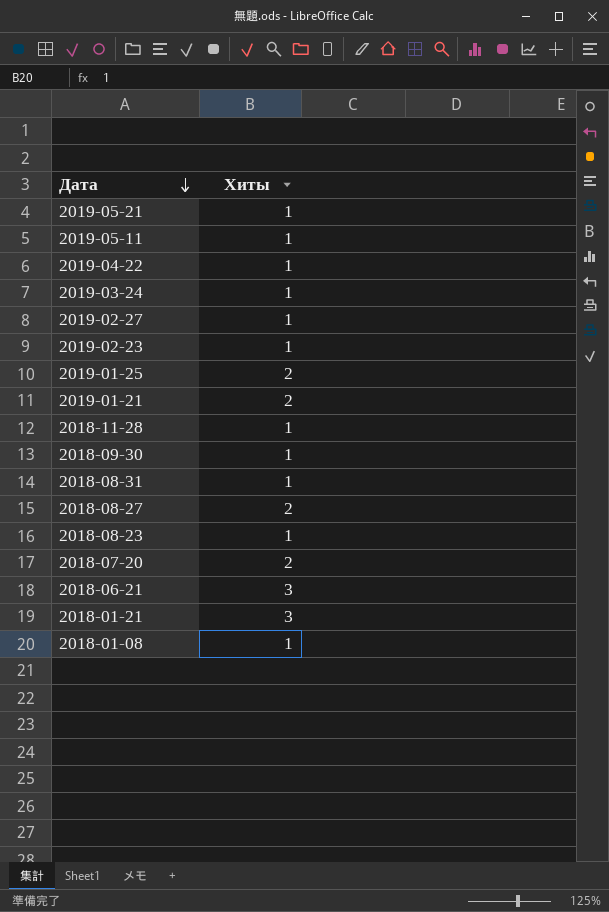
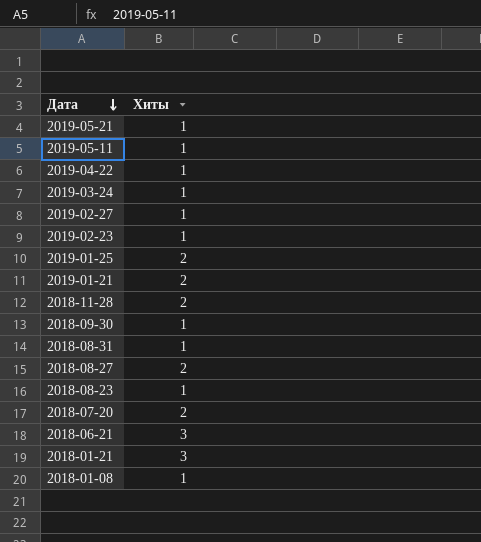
2018-11-28 | Хиты: 1 -> 2

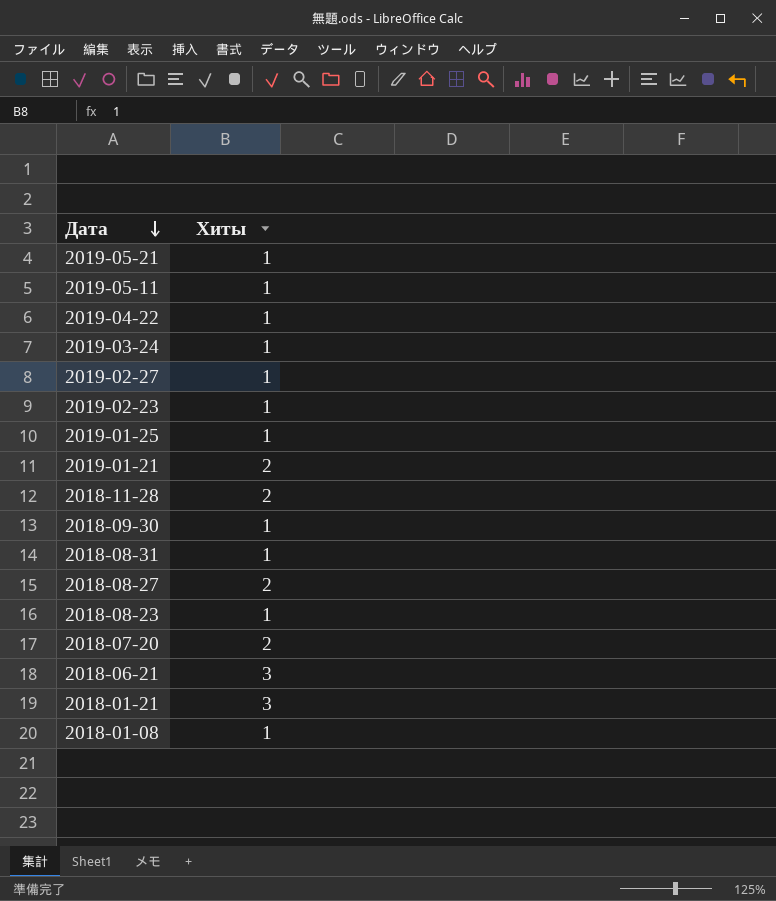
2019-01-25 | Хиты: 2 -> 1

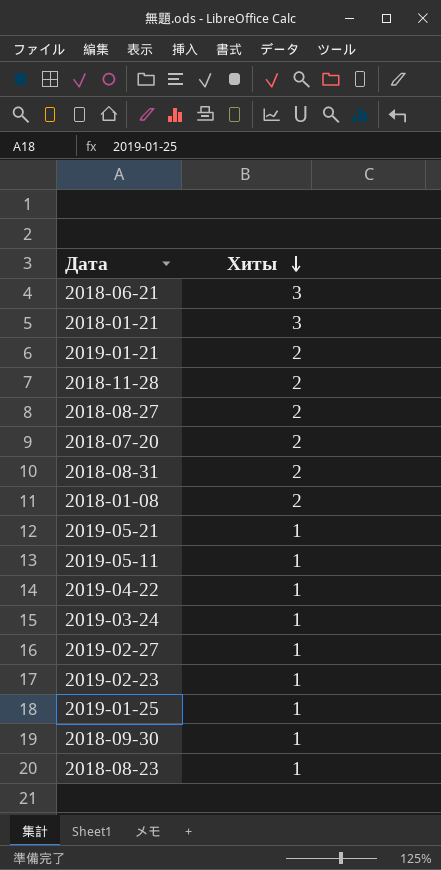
row order: Дата descending -> Хиты descending
2018-08-31 | Хиты: 1 -> 2
2018-01-08 | Хиты: 1 -> 2

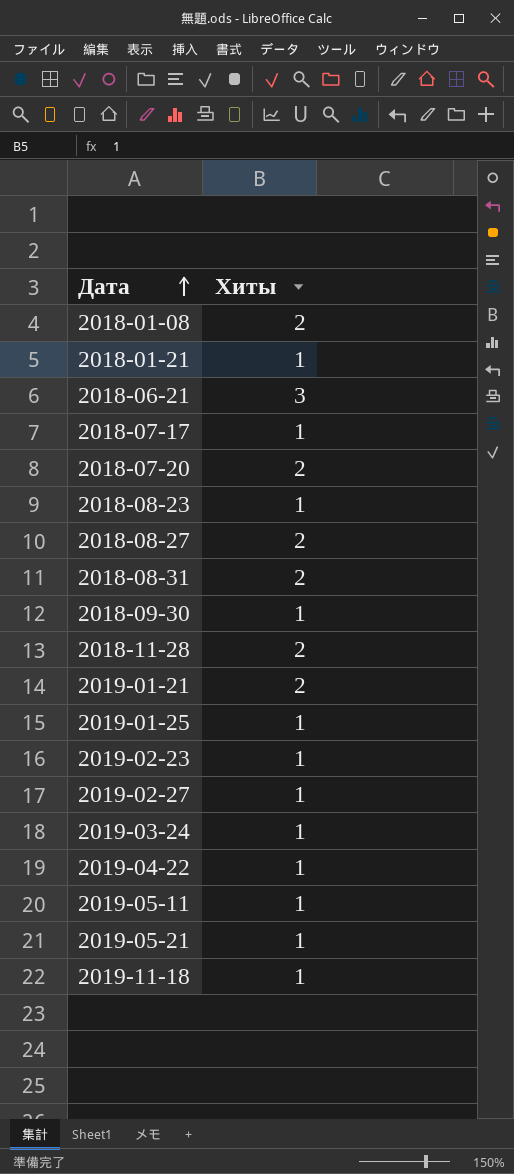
row order: Хиты descending -> Дата ascending
2018-01-21 | Хиты: 3 -> 1
row 2018-07-17: none -> 1
row 2019-11-18: none -> 1

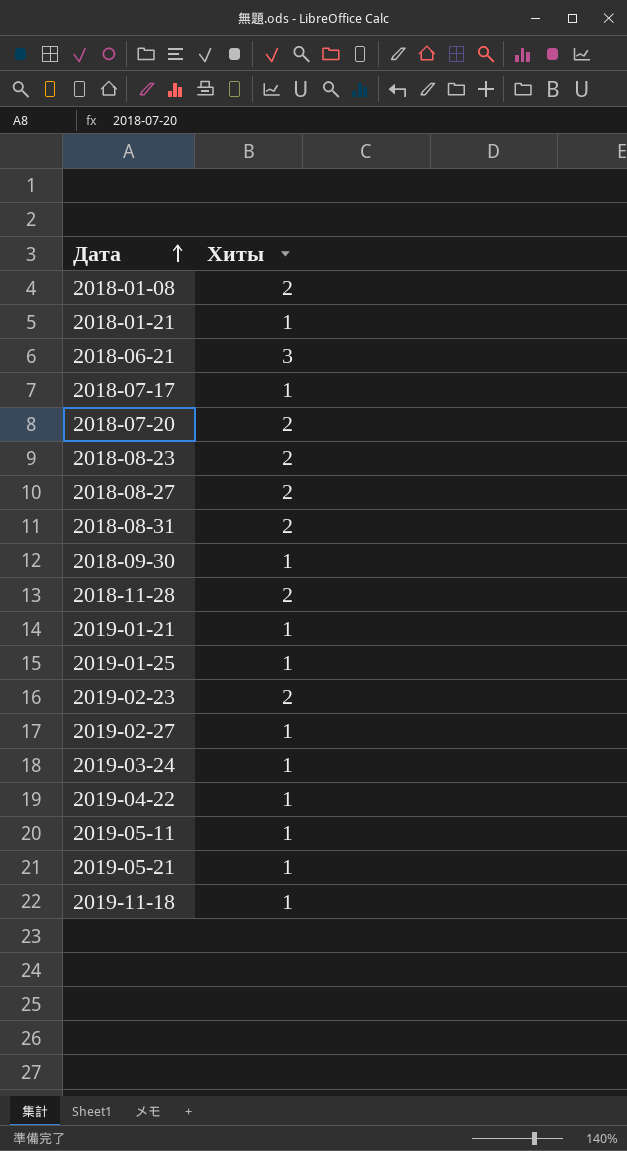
2018-08-23 | Хиты: 1 -> 2
2019-01-21 | Хиты: 2 -> 1
2019-02-23 | Хиты: 1 -> 2

